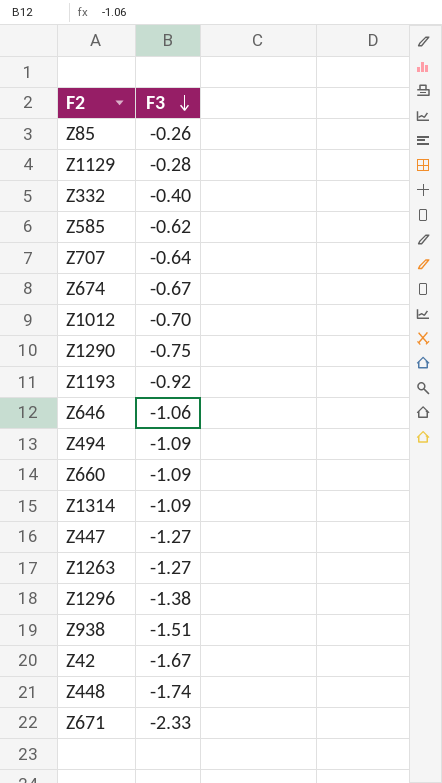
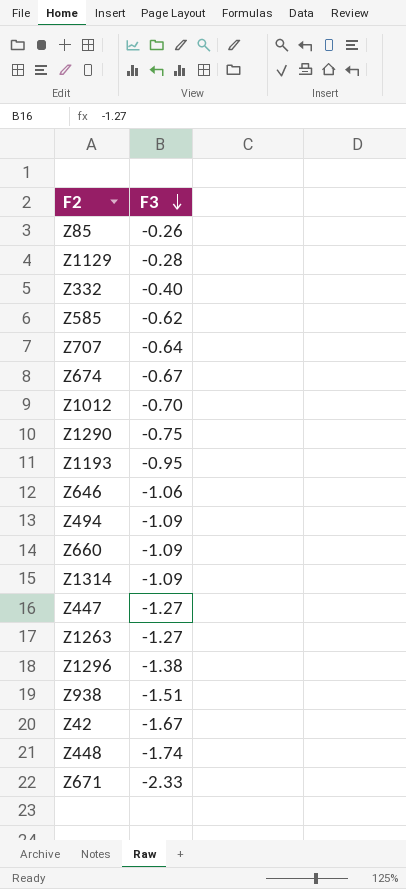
Z1193 | F3: -0.92 -> -0.95

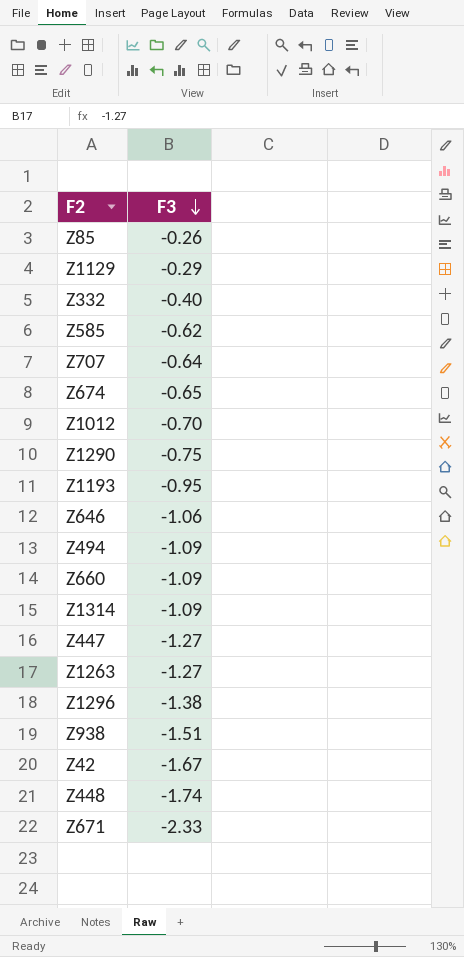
Z1129 | F3: -0.28 -> -0.29
Z674 | F3: -0.67 -> -0.65

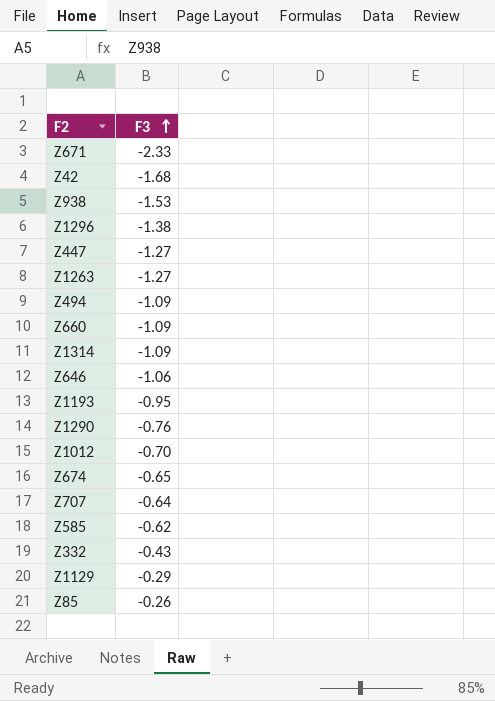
row order: F3 descending -> F3 ascending
row Z448: -1.74 -> none
Z42 | F3: -1.67 -> -1.68
Z938 | F3: -1.51 -> -1.53
Z1290 | F3: -0.75 -> -0.76
Z332 | F3: -0.40 -> -0.43

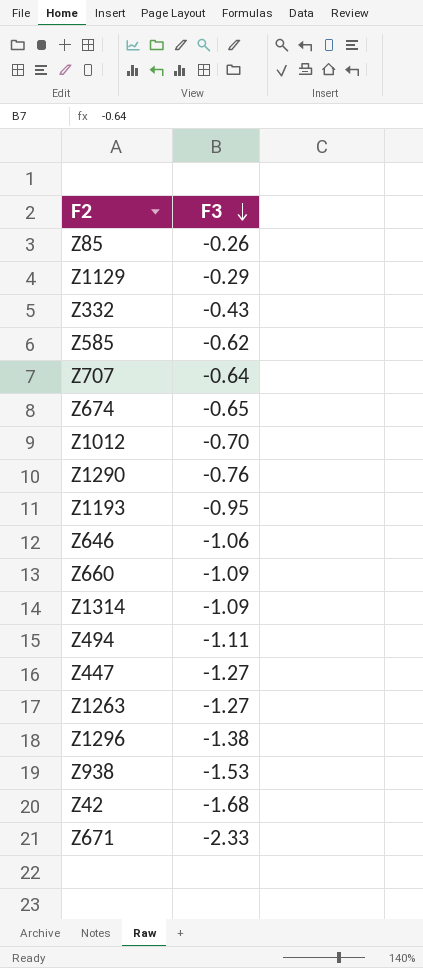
row order: F3 ascending -> F3 descending
Z494 | F3: -1.09 -> -1.11

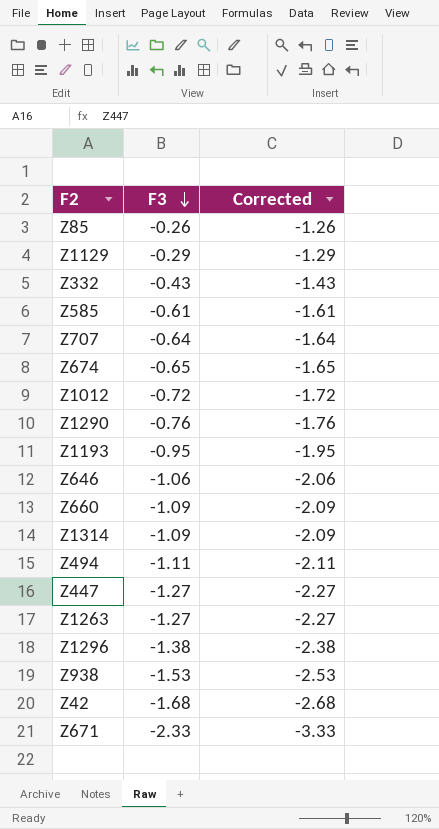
column Corrected | formula: none -> [F3] - 1
Z585 | F3: -0.62 -> -0.61
Z1012 | F3: -0.70 -> -0.72

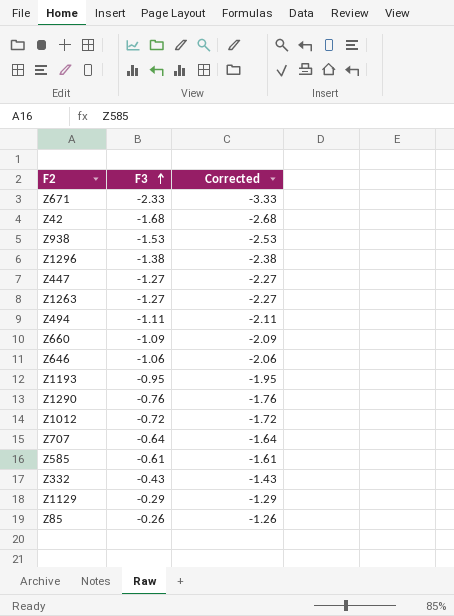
row order: F3 descending -> F3 ascending
row Z674: -0.65 | -1.65 -> none
row Z1314: -1.09 | -2.09 -> none

